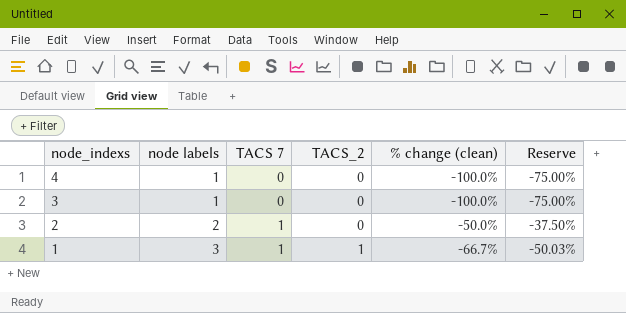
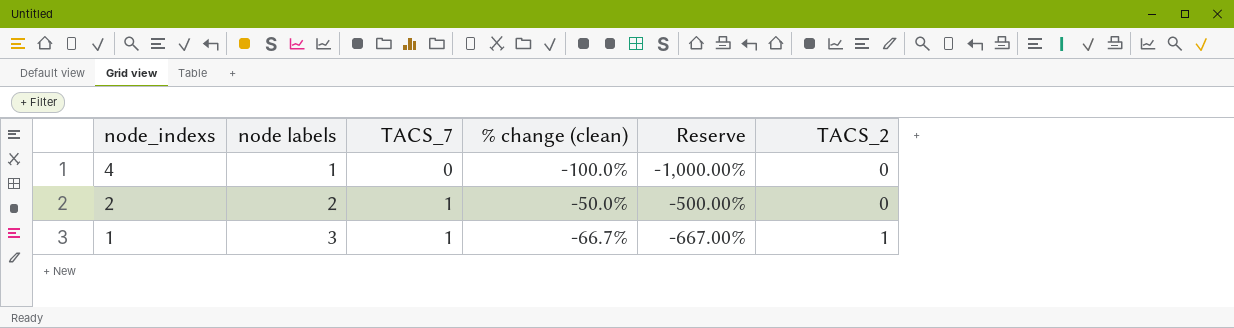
column name: TACS 7 -> TACS_7
column Reserve | formula: [% change (clean)] * 0.75 -> [% change (clean)] * 10
column TACS_2 | position: 4 -> 6
row 3: 1 | 0 | 0 | -100.0% | -75.00% -> none

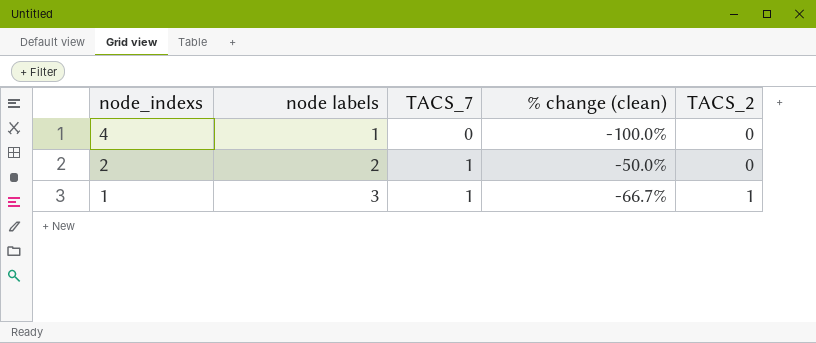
column Reserve | formula: [% change (clean)] * 10 -> none

